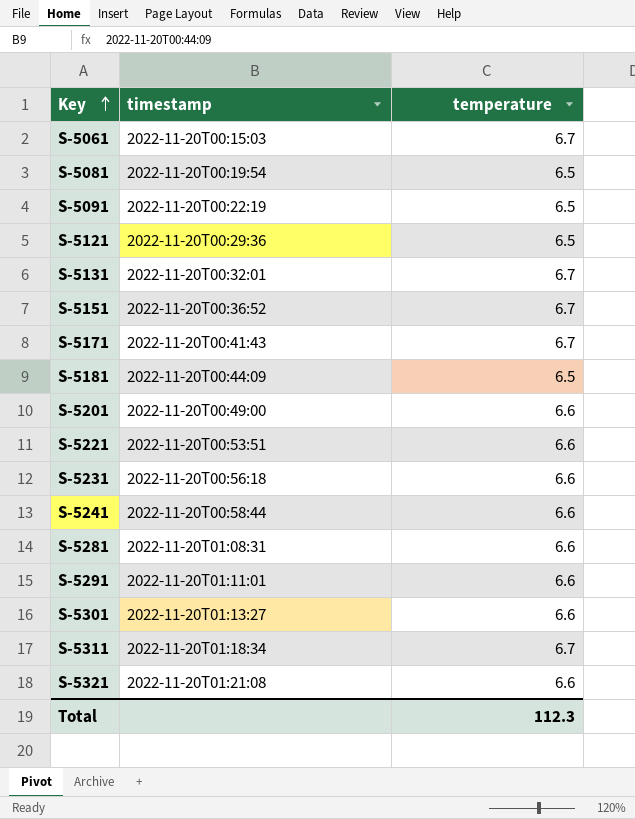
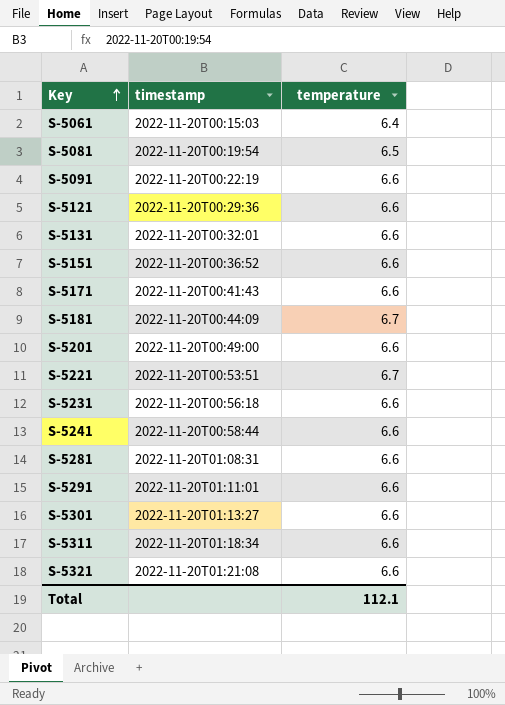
S-5061 | temperature: 6.7 -> 6.4
S-5091 | temperature: 6.5 -> 6.6
S-5121 | temperature: 6.5 -> 6.6
S-5131 | temperature: 6.7 -> 6.6
S-5151 | temperature: 6.7 -> 6.6
S-5171 | temperature: 6.7 -> 6.6
S-5181 | temperature: 6.5 -> 6.7
S-5221 | temperature: 6.6 -> 6.7
S-5311 | temperature: 6.7 -> 6.6
Total | temperature: 112.3 -> 112.1

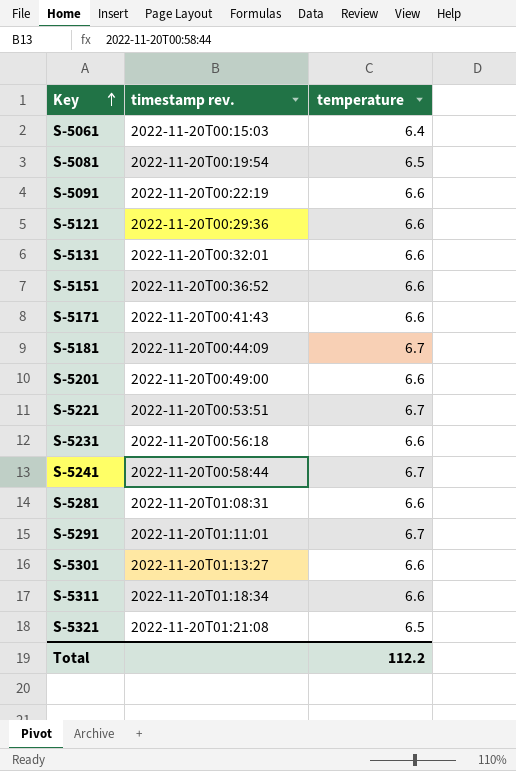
column name: timestamp -> timestamp rev.
S-5241 | temperature: 6.6 -> 6.7
S-5291 | temperature: 6.6 -> 6.7
S-5321 | temperature: 6.6 -> 6.5
Total | temperature: 112.1 -> 112.2

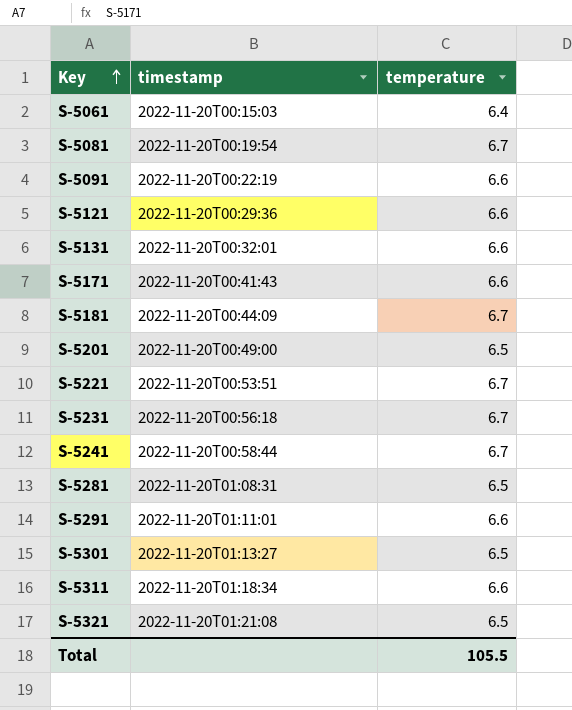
column name: timestamp rev. -> timestamp
row S-5151: 2022-11-20T00:36:52 | 6.6 -> none
S-5081 | temperature: 6.5 -> 6.7
S-5201 | temperature: 6.6 -> 6.5
S-5231 | temperature: 6.6 -> 6.7
S-5281 | temperature: 6.6 -> 6.5
S-5291 | temperature: 6.7 -> 6.6
S-5301 | temperature: 6.6 -> 6.5
Total | temperature: 112.2 -> 105.5

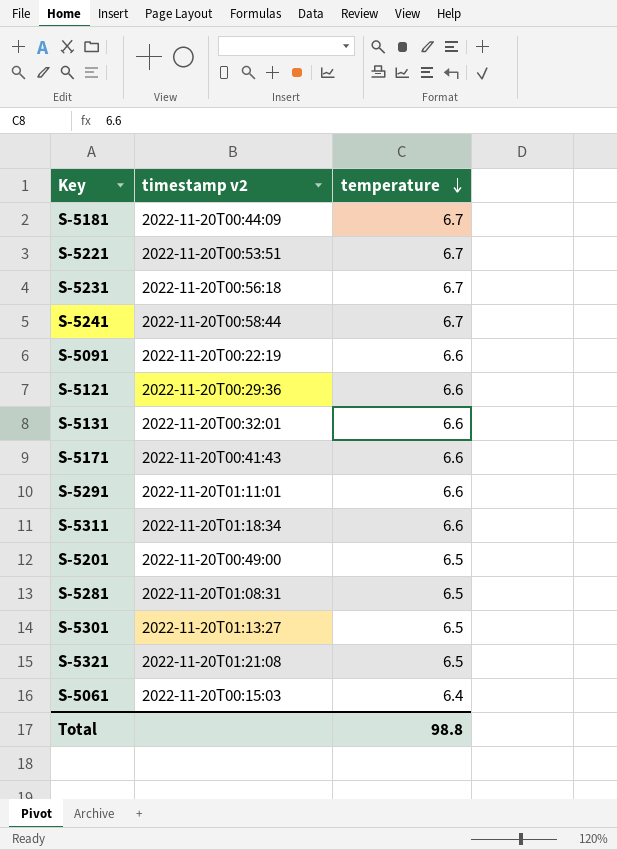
row order: Key ascending -> temperature descending
column name: timestamp -> timestamp v2
row S-5081: 2022-11-20T00:19:54 | 6.7 -> none
Total | temperature: 105.5 -> 98.8

